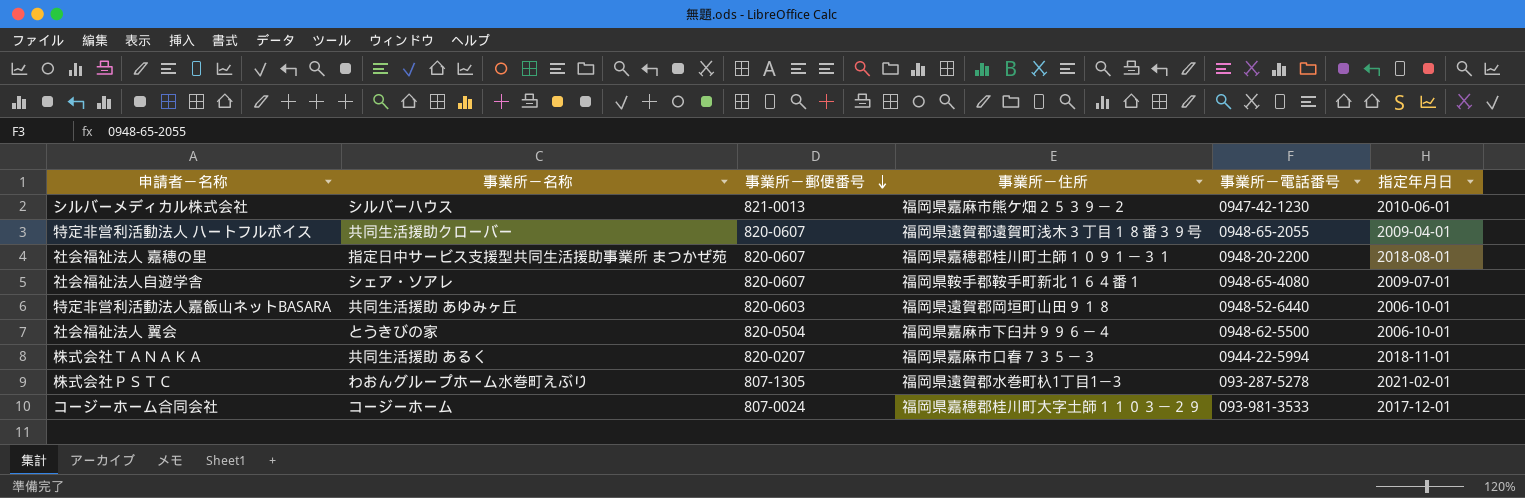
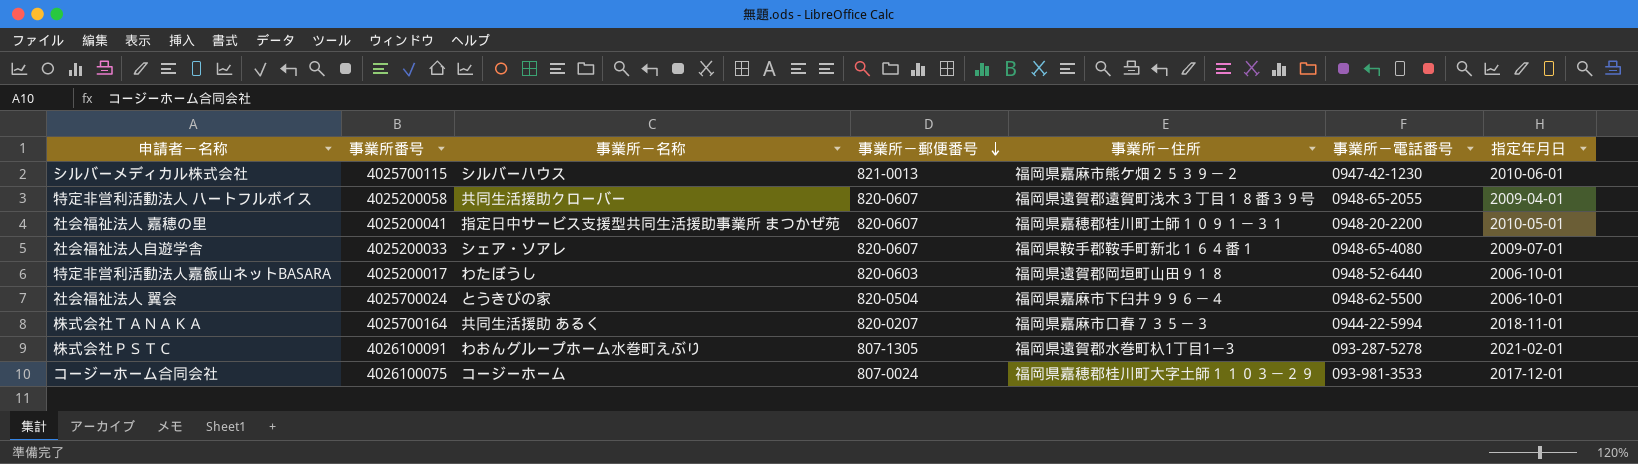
column 事業所番号 | position: none -> 2
社会福祉法人 嘉穂の里 | 指定年月日: 2018-08-01 -> 2010-05-01
特定非営利活動法人嘉飯山ネットBASARA | 事業所－名称: 共同生活援助 あゆみヶ丘 -> わたぼうし

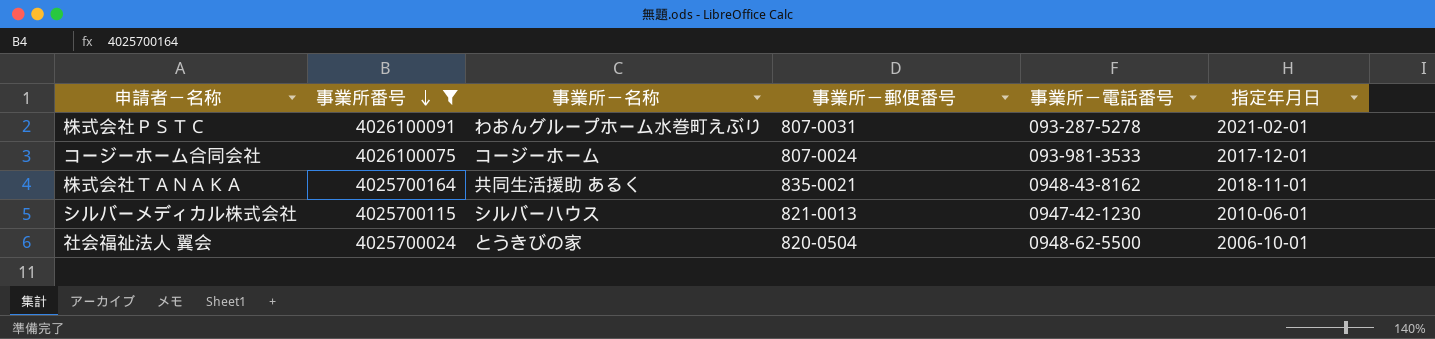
filter: none -> 事業所番号 >= 4025700024
row order: 事業所－郵便番号 descending -> 事業所番号 descending
column 事業所－住所 | position: 5 -> none
株式会社ＰＳＴＣ | 事業所－郵便番号: 807-1305 -> 807-0031
株式会社ＴＡＮＡＫＡ | 事業所－郵便番号: 820-0207 -> 835-0021
株式会社ＴＡＮＡＫＡ | 事業所－電話番号: 0944-22-5994 -> 0948-43-8162

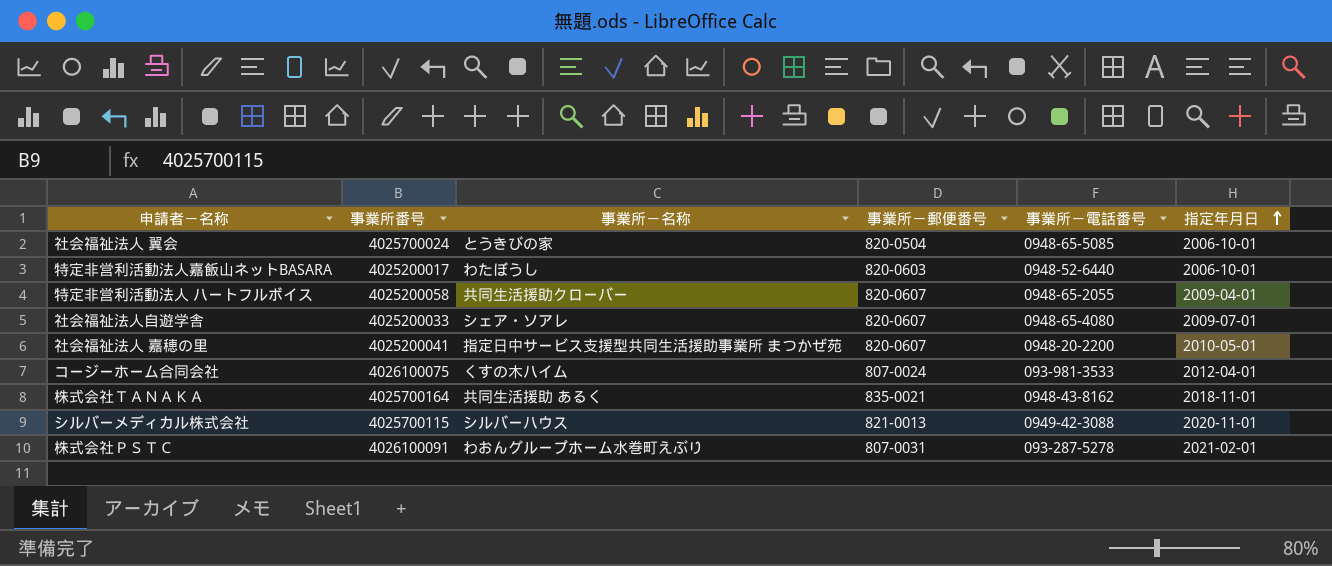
filter: 事業所番号 >= 4025700024 -> none
row order: 事業所番号 descending -> 指定年月日 ascending
社会福祉法人 翼会 | 事業所－電話番号: 0948-62-5500 -> 0948-65-5085
コージーホーム合同会社 | 事業所－名称: コージーホーム -> くすの木ハイム
コージーホーム合同会社 | 指定年月日: 2017-12-01 -> 2012-04-01
シルバーメディカル株式会社 | 事業所－電話番号: 0947-42-1230 -> 0949-42-3088
シルバーメディカル株式会社 | 指定年月日: 2010-06-01 -> 2020-11-01

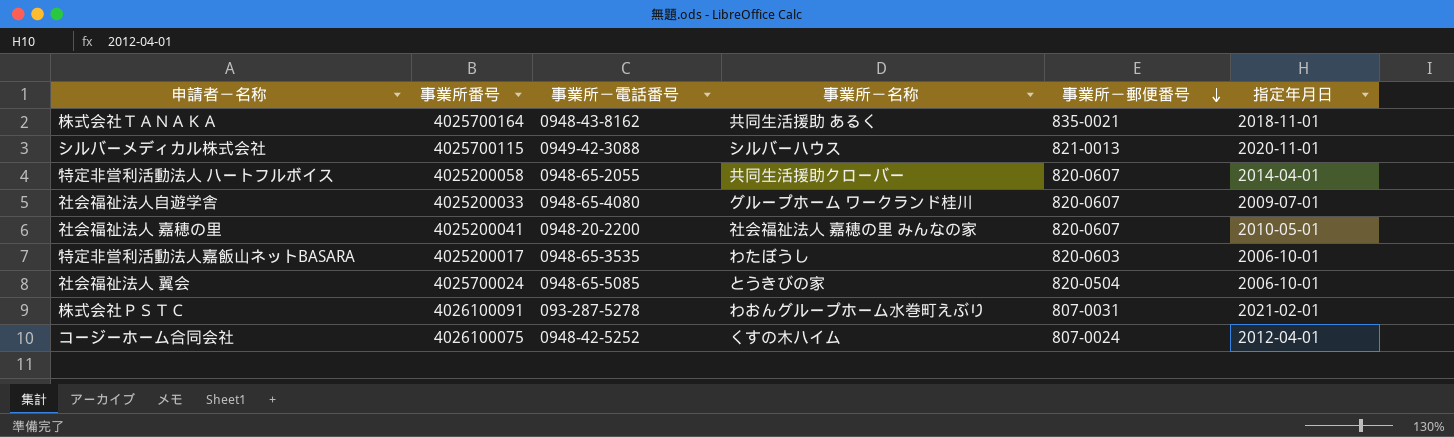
row order: 指定年月日 ascending -> 事業所－郵便番号 descending
column 事業所－電話番号 | position: 5 -> 3
特定非営利活動法人 ハートフルボイス | 指定年月日: 2009-04-01 -> 2014-04-01
社会福祉法人自遊学舎 | 事業所－名称: シェア・ソアレ -> グループホーム ワークランド桂川
社会福祉法人 嘉穂の里 | 事業所－名称: 指定日中サービス支援型共同生活援助事業所 まつかぜ苑 -> 社会福祉法人 嘉穂の里 みんなの家
特定非営利活動法人嘉飯山ネットBASARA | 事業所－電話番号: 0948-52-6440 -> 0948-65-3535
コージーホーム合同会社 | 事業所－電話番号: 093-981-3533 -> 0948-42-5252

